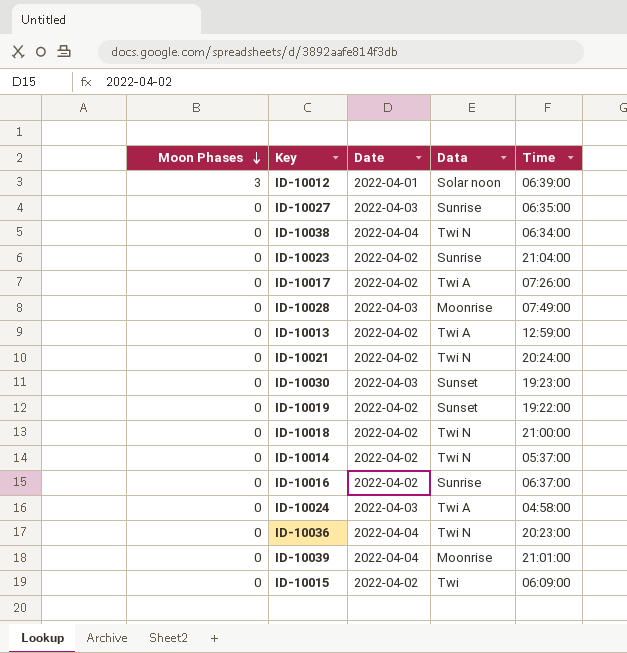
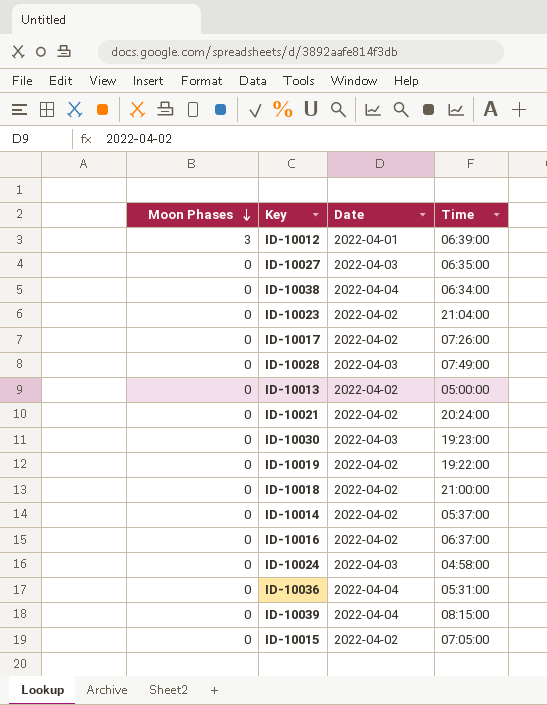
column Data | position: 4 -> none
ID-10013 | Time: 12:59:00 -> 05:00:00
ID-10036 | Time: 20:23:00 -> 05:31:00
ID-10039 | Time: 21:01:00 -> 08:15:00
ID-10015 | Time: 06:09:00 -> 07:05:00

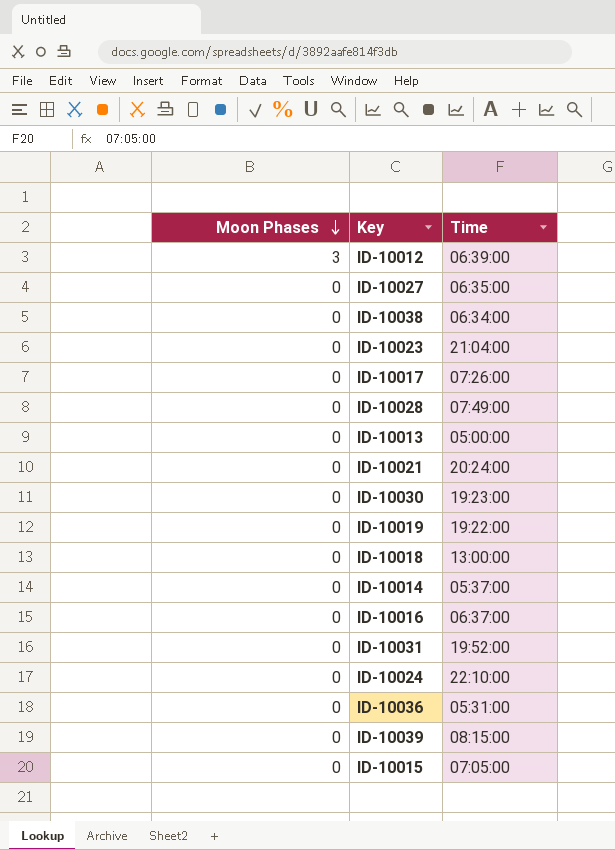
column Date | position: 3 -> none
ID-10018 | Time: 21:00:00 -> 13:00:00
row ID-10031: none -> 0 | 19:52:00
ID-10024 | Time: 04:58:00 -> 22:10:00

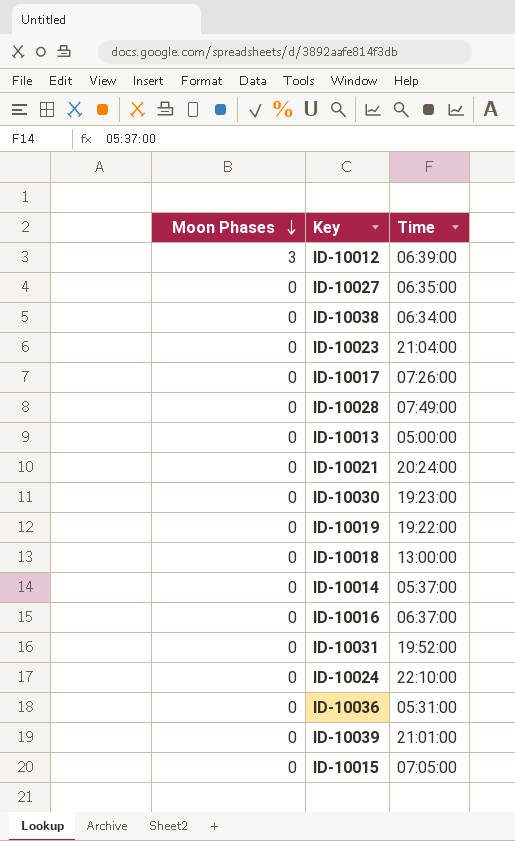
ID-10039 | Time: 08:15:00 -> 21:01:00

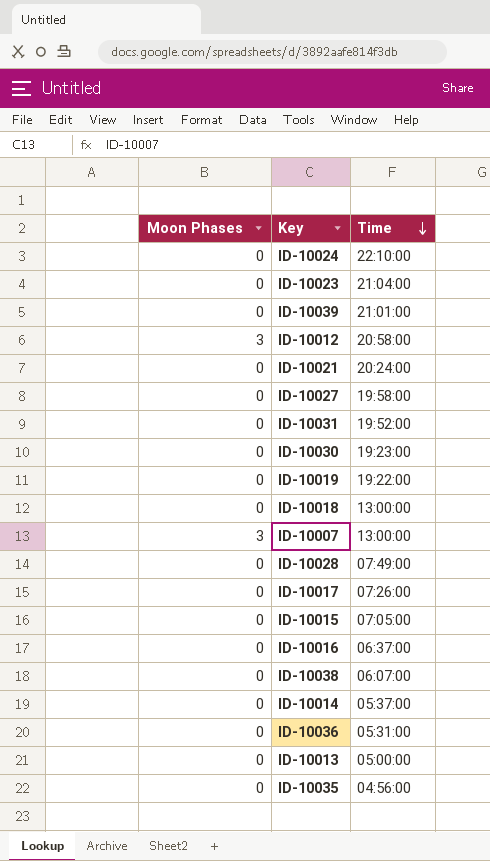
row order: Moon Phases descending -> Time descending
ID-10012 | Time: 06:39:00 -> 20:58:00
ID-10027 | Time: 06:35:00 -> 19:58:00
row ID-10007: none -> 3 | 13:00:00
ID-10038 | Time: 06:34:00 -> 06:07:00
row ID-10035: none -> 0 | 04:56:00

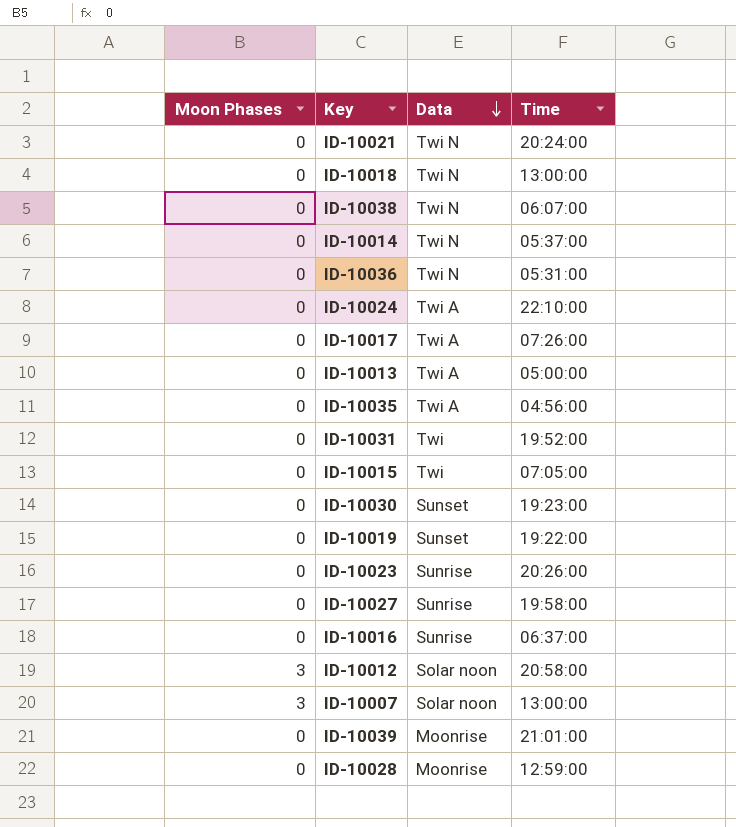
row order: Time descending -> Data descending
column Data | position: none -> 3
ID-10023 | Time: 21:04:00 -> 20:26:00
ID-10028 | Time: 07:49:00 -> 12:59:00

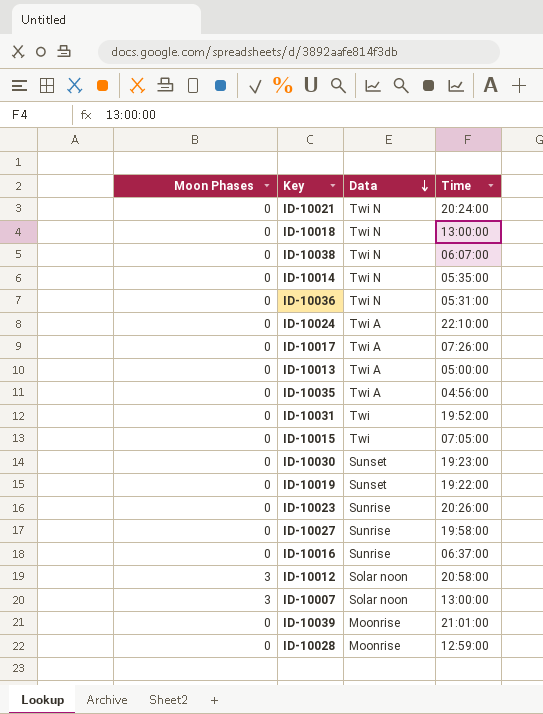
ID-10014 | Time: 05:37:00 -> 05:35:00

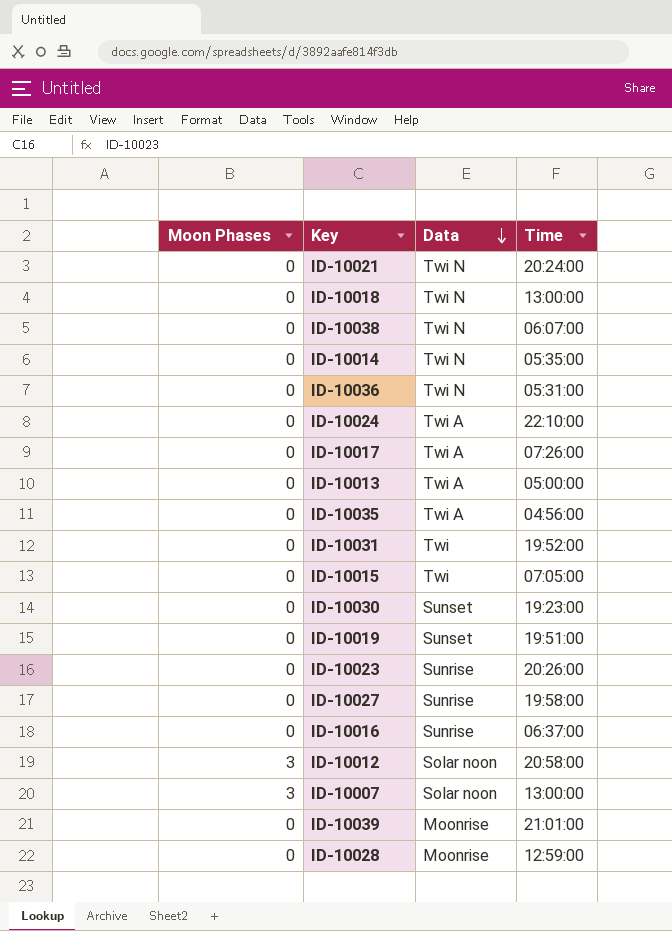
ID-10019 | Time: 19:22:00 -> 19:51:00

